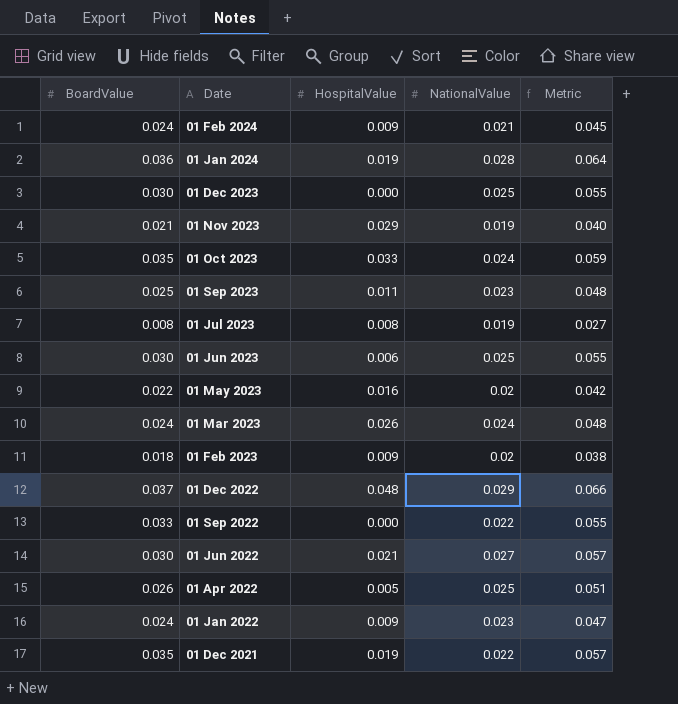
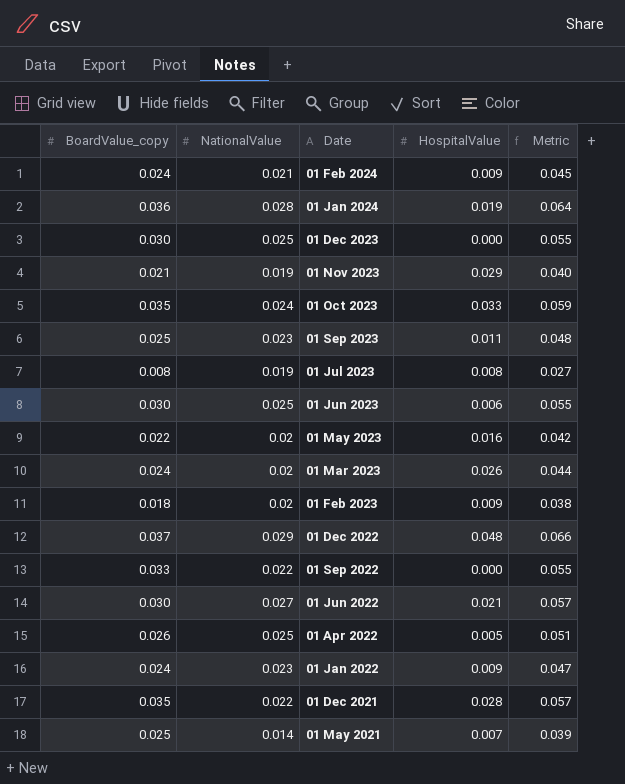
column name: BoardValue -> BoardValue_copy
column NationalValue | position: 4 -> 2
01 Mar 2023 | NationalValue: 0.024 -> 0.02
01 Mar 2023 | Metric: 0.048 -> 0.044
01 Dec 2021 | HospitalValue: 0.019 -> 0.028
row 01 May 2021: none -> 0.025 | 0.014 | 0.007 | 0.039

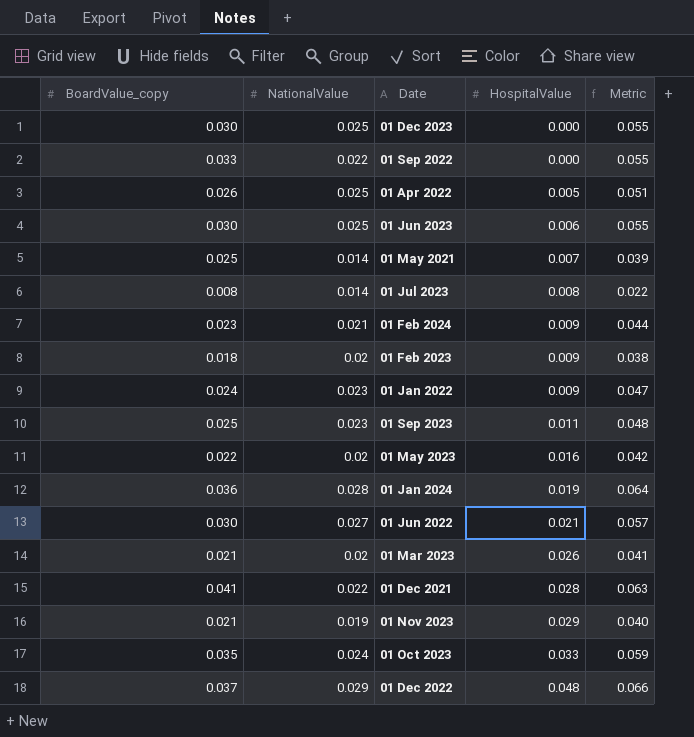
row order: Date descending -> HospitalValue ascending
01 Jul 2023 | NationalValue: 0.019 -> 0.014
01 Jul 2023 | Metric: 0.027 -> 0.022
01 Feb 2024 | BoardValue_copy: 0.024 -> 0.023
01 Feb 2024 | Metric: 0.045 -> 0.044
01 Mar 2023 | BoardValue_copy: 0.024 -> 0.021
01 Mar 2023 | Metric: 0.044 -> 0.041
01 Dec 2021 | BoardValue_copy: 0.035 -> 0.041
01 Dec 2021 | Metric: 0.057 -> 0.063

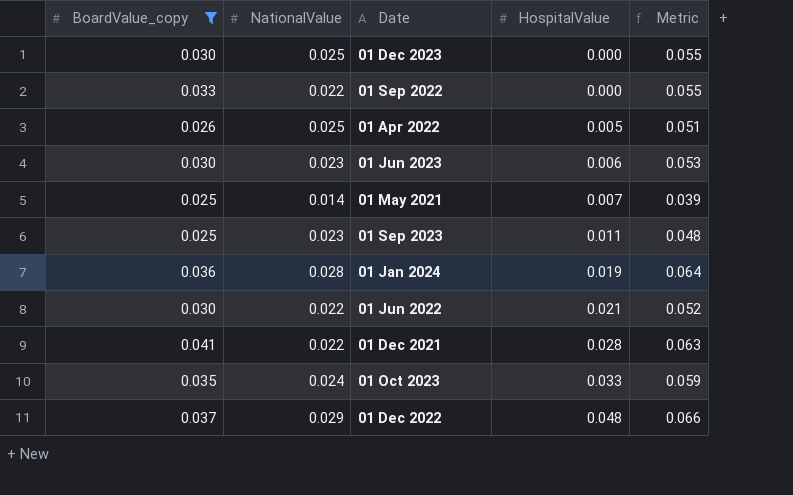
filter: none -> BoardValue_copy >= 0.025
01 Jun 2023 | NationalValue: 0.025 -> 0.023
01 Jun 2023 | Metric: 0.055 -> 0.053
01 Jun 2022 | NationalValue: 0.027 -> 0.022
01 Jun 2022 | Metric: 0.057 -> 0.052

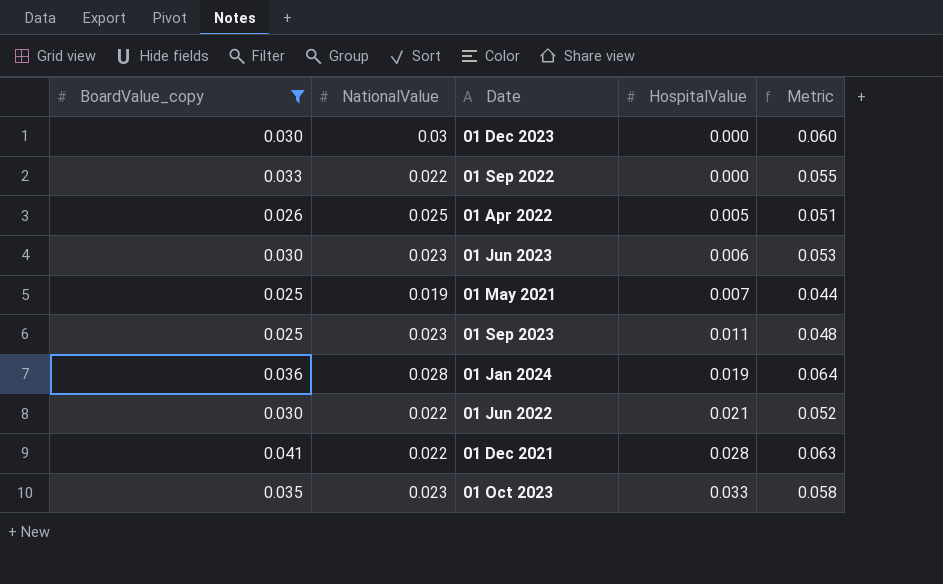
row 01 Dec 2022: 0.037 | 0.029 | 0.048 | 0.066 -> none
01 Dec 2023 | NationalValue: 0.025 -> 0.03
01 Dec 2023 | Metric: 0.055 -> 0.060
01 May 2021 | NationalValue: 0.014 -> 0.019
01 May 2021 | Metric: 0.039 -> 0.044
01 Oct 2023 | NationalValue: 0.024 -> 0.023
01 Oct 2023 | Metric: 0.059 -> 0.058

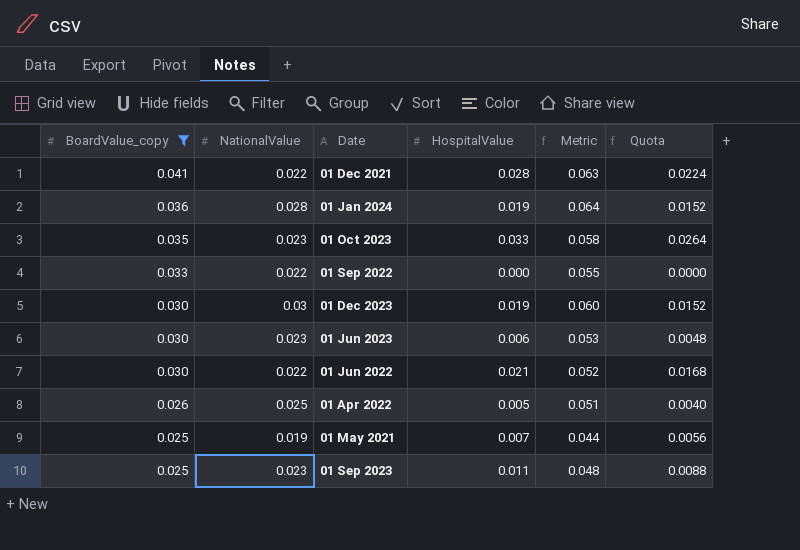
row order: HospitalValue ascending -> BoardValue_copy descending
column Quota | formula: none -> [HospitalValue] * 0.8
01 Dec 2023 | HospitalValue: 0.000 -> 0.019

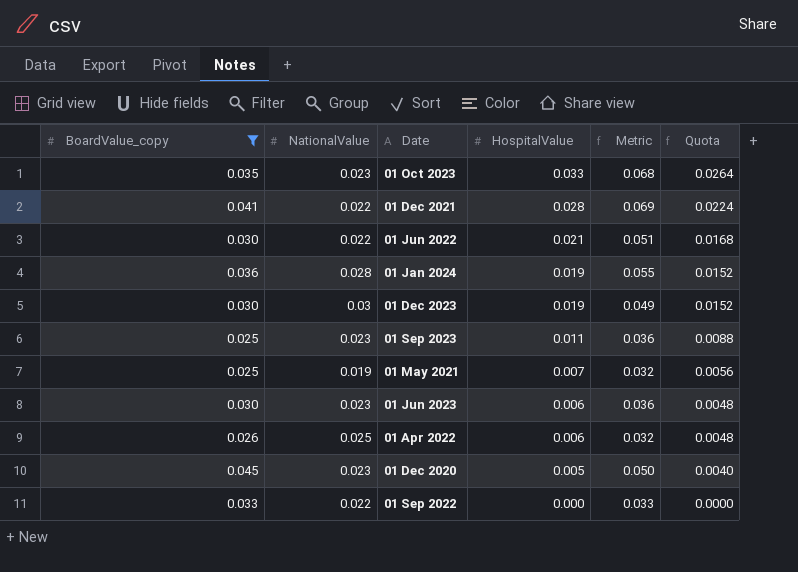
row order: BoardValue_copy descending -> HospitalValue descending
column Metric | formula: [BoardValue_copy] + [NationalValue] -> [BoardValue_copy] + [HospitalValue]
01 Apr 2022 | HospitalValue: 0.005 -> 0.006
01 Apr 2022 | Quota: 0.0040 -> 0.0048
row 01 Dec 2020: none -> 0.045 | 0.023 | 0.005 | 0.050 | 0.0040

